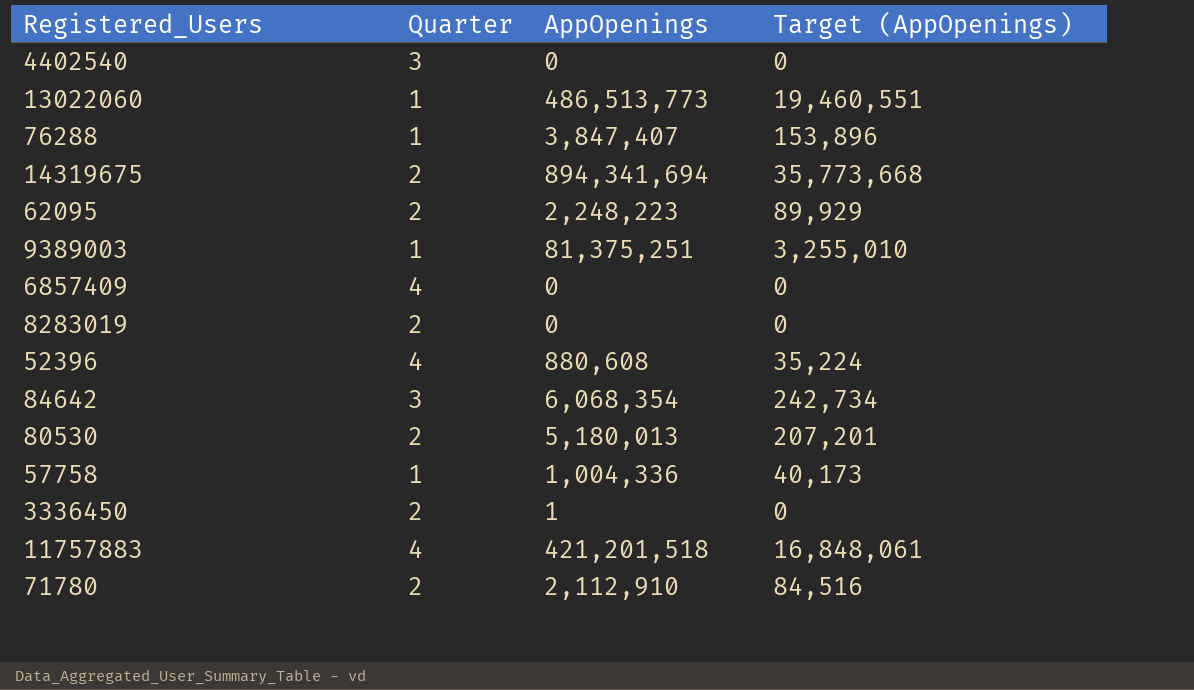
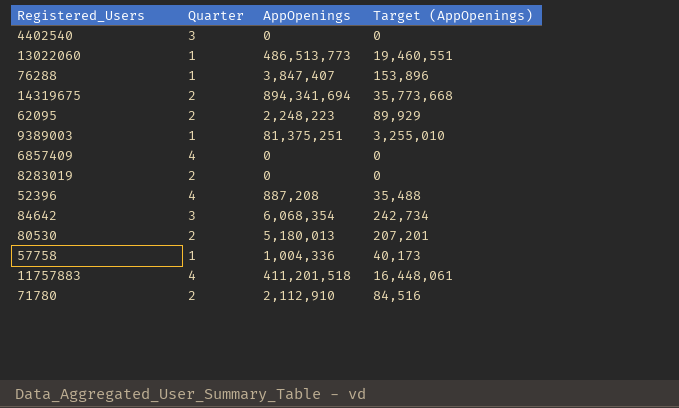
row 3336450: 2 | 1 | 0 -> none
52396 | AppOpenings: 880,608 -> 887,208
52396 | Target (AppOpenings): 35,224 -> 35,488
11757883 | AppOpenings: 421,201,518 -> 411,201,518
11757883 | Target (AppOpenings): 16,848,061 -> 16,448,061

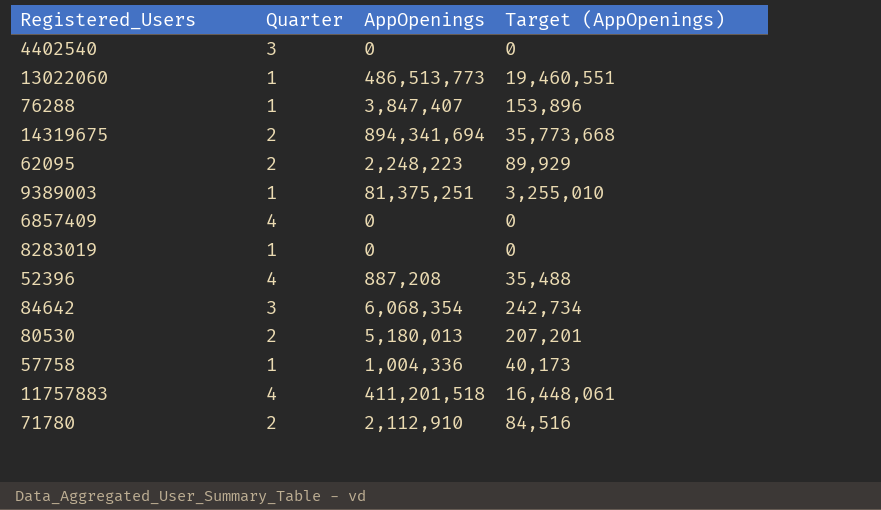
8283019 | Quarter: 2 -> 1

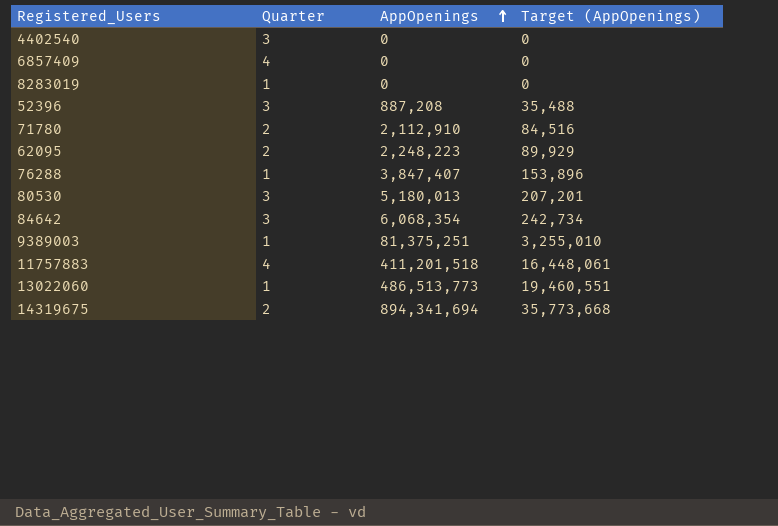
row order: none -> AppOpenings ascending
row 57758: 1 | 1,004,336 | 40,173 -> none
52396 | Quarter: 4 -> 3
80530 | Quarter: 2 -> 3

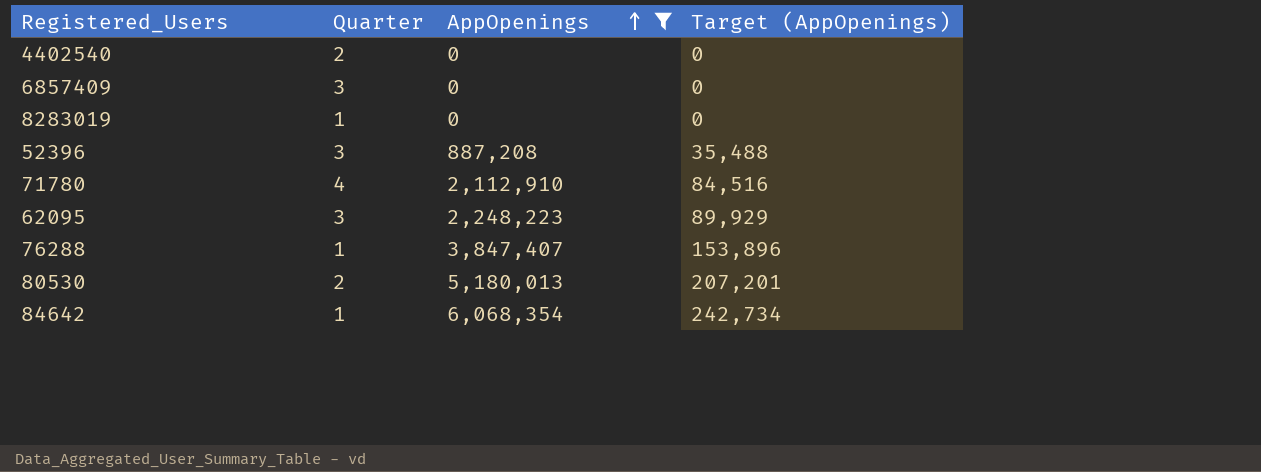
filter: none -> AppOpenings <= 6,068,354
4402540 | Quarter: 3 -> 2
6857409 | Quarter: 4 -> 3
71780 | Quarter: 2 -> 4
62095 | Quarter: 2 -> 3
80530 | Quarter: 3 -> 2
84642 | Quarter: 3 -> 1

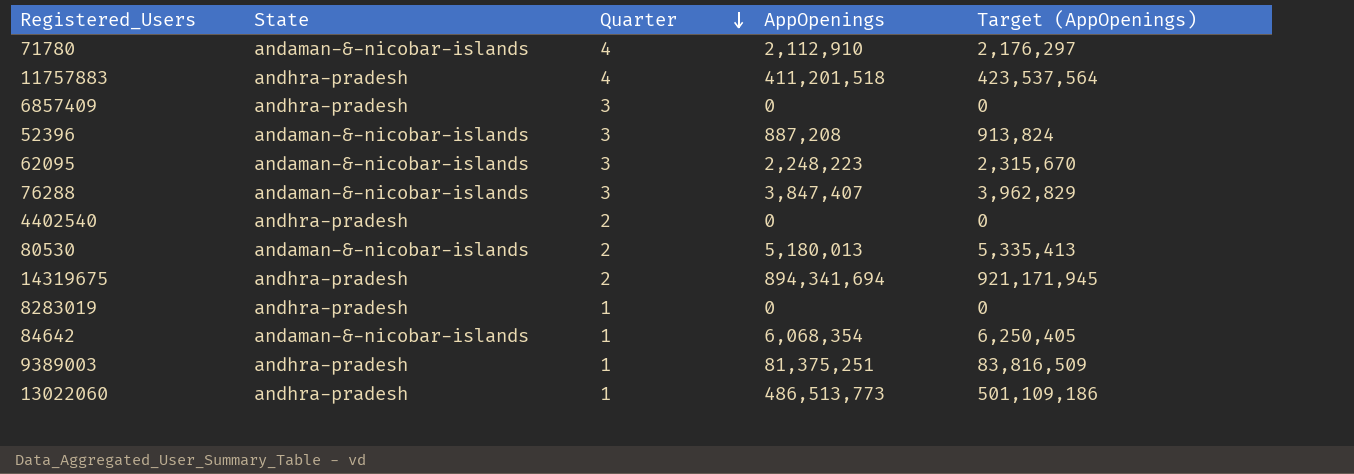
filter: AppOpenings <= 6,068,354 -> none
row order: AppOpenings ascending -> Quarter descending
column State | position: none -> 2
column Target (AppOpenings) | formula: [AppOpenings] * 0.04 -> [AppOpenings] * 1.03
76288 | Quarter: 1 -> 3

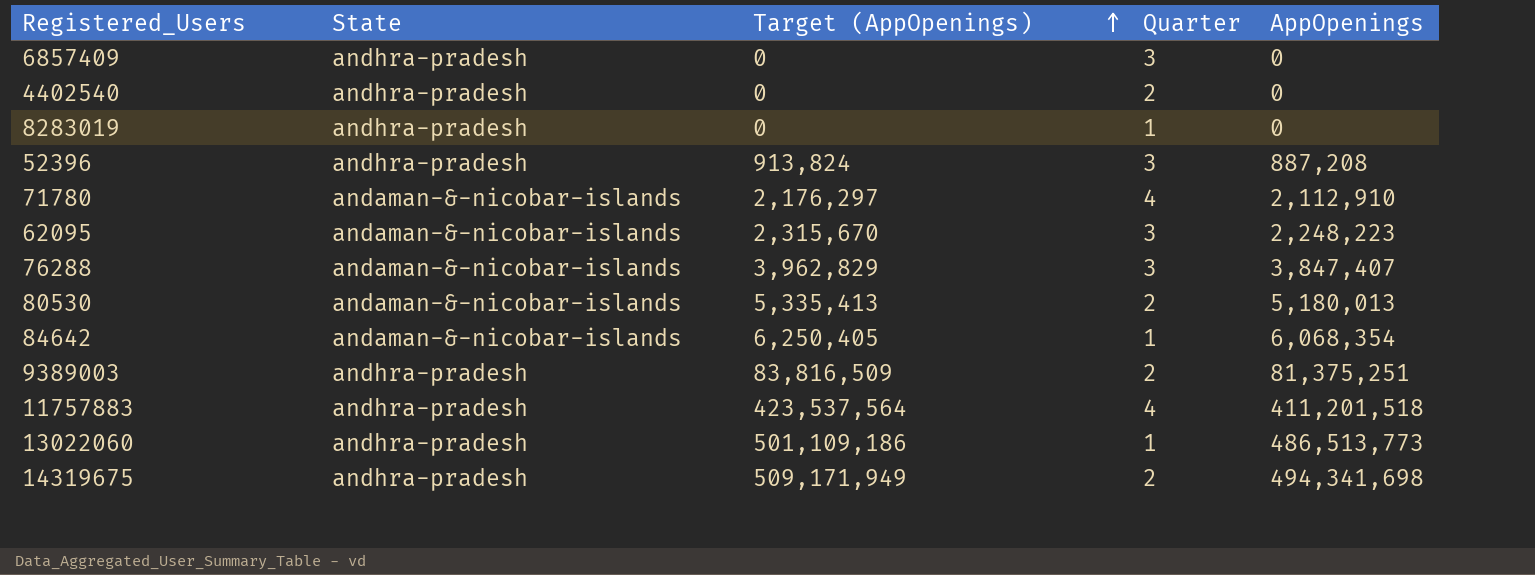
row order: Quarter descending -> Target (AppOpenings) ascending
column Target (AppOpenings) | position: 5 -> 3
52396 | State: andaman-&-nicobar-islands -> andhra-pradesh
9389003 | Quarter: 1 -> 2
14319675 | Target (AppOpenings): 921,171,945 -> 509,171,949
14319675 | AppOpenings: 894,341,694 -> 494,341,698

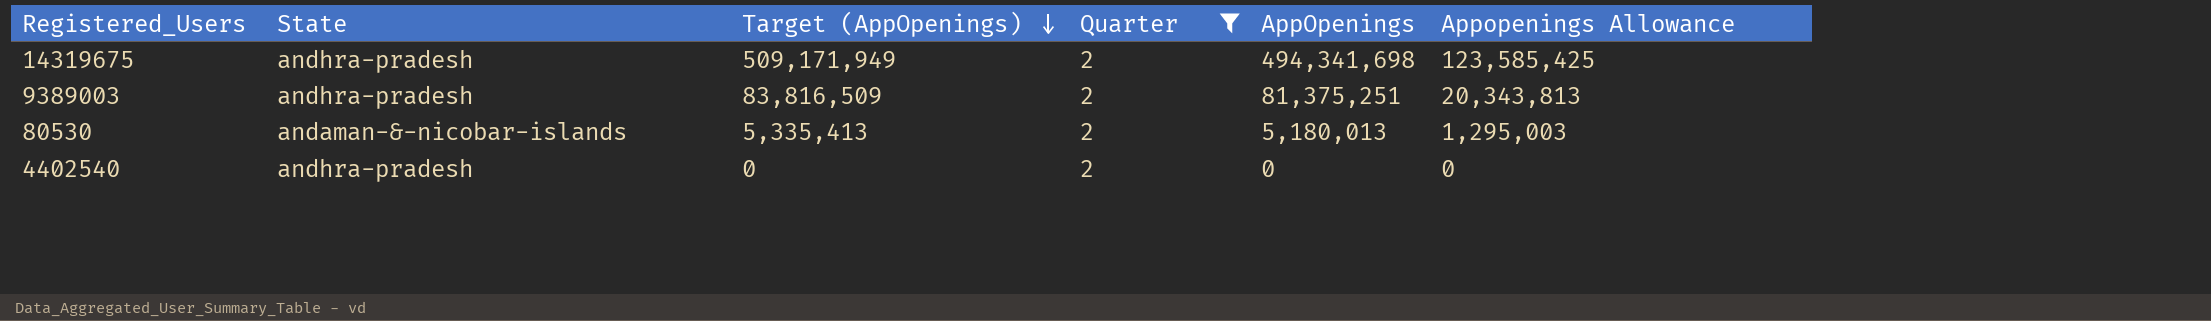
filter: none -> Quarter = 2
row order: Target (AppOpenings) ascending -> Target (AppOpenings) descending
column Appopenings Allowance | formula: none -> [AppOpenings] * 0.25

